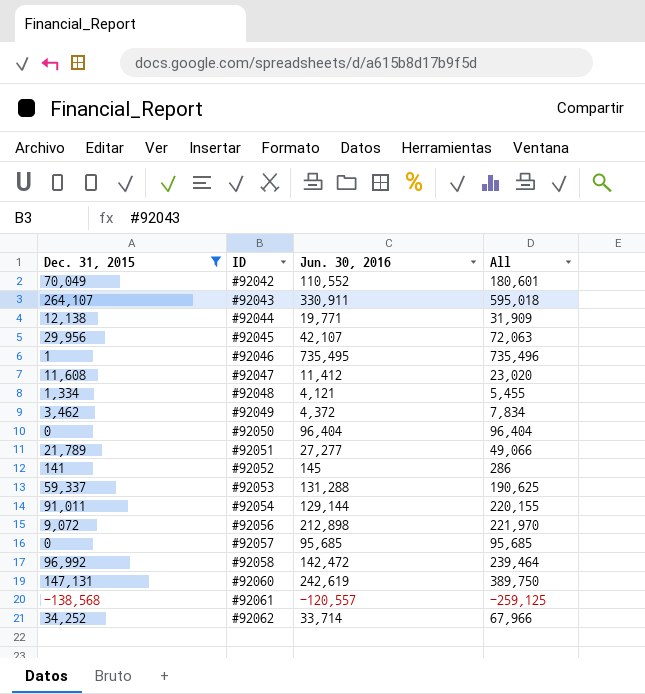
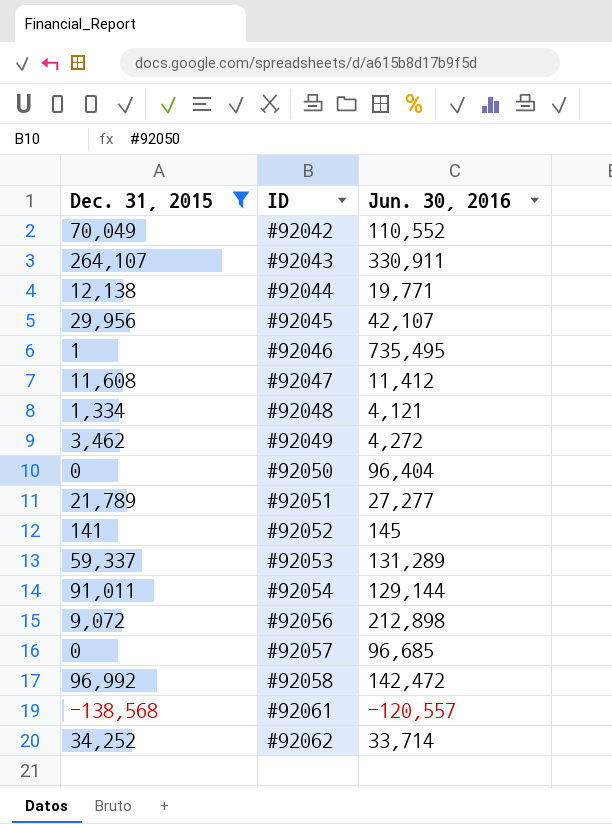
column All | formula: [Dec. 31, 2015] + [Jun. 30, 2016] -> none
row #92060: 147,131 | 242,619 | 389,750 -> none
#92049 | Jun. 30, 2016: 4,372 -> 4,272
#92053 | Jun. 30, 2016: 131,288 -> 131,289
#92057 | Jun. 30, 2016: 95,685 -> 96,685

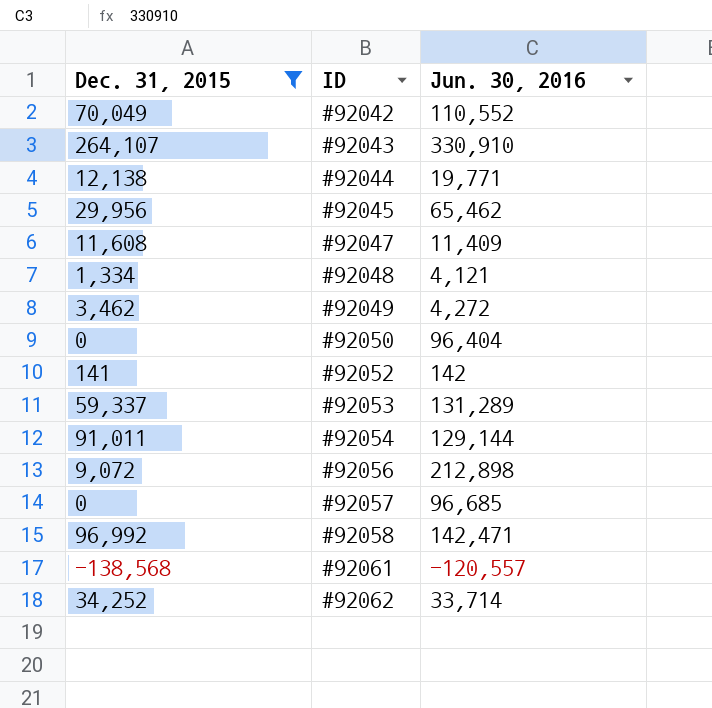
row #92046: 1 | 735,495 -> none
row #92051: 21,789 | 27,277 -> none
#92043 | Jun. 30, 2016: 330,911 -> 330,910
#92045 | Jun. 30, 2016: 42,107 -> 65,462
#92047 | Jun. 30, 2016: 11,412 -> 11,409
#92052 | Jun. 30, 2016: 145 -> 142
#92058 | Jun. 30, 2016: 142,472 -> 142,471

